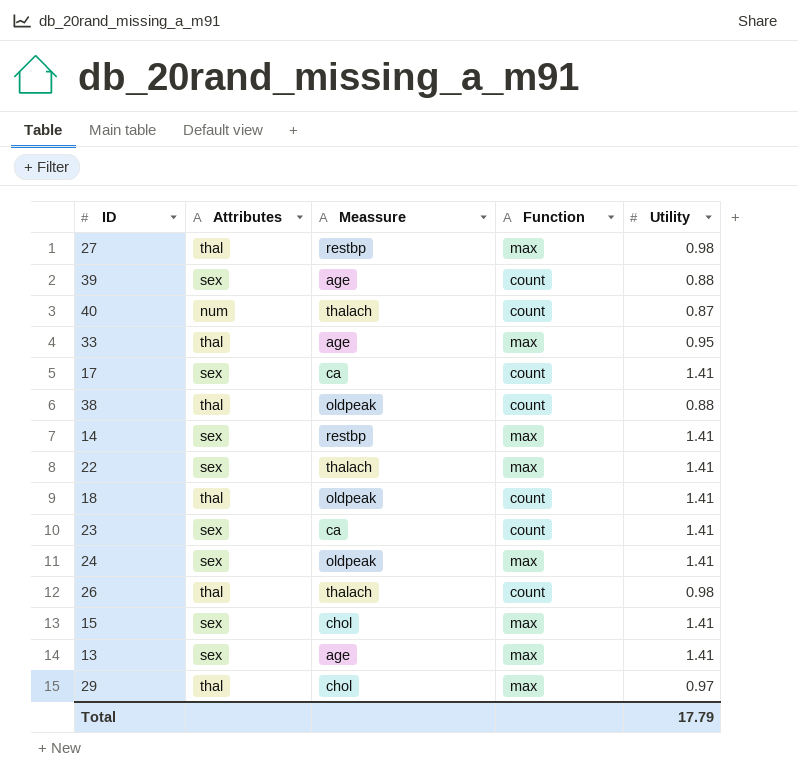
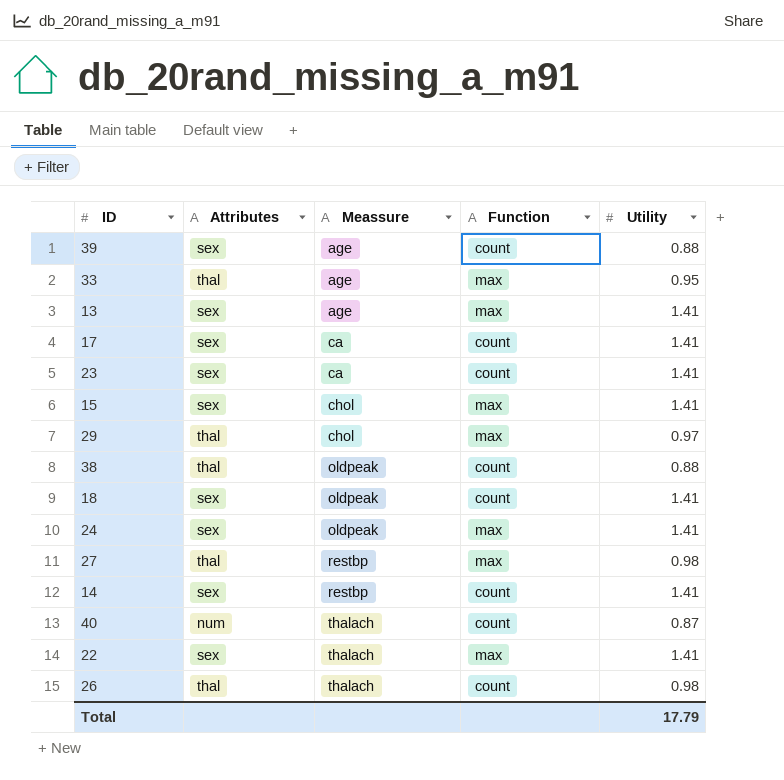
row order: none -> Meassure ascending
18 | Attributes: thal -> sex
14 | Function: max -> count

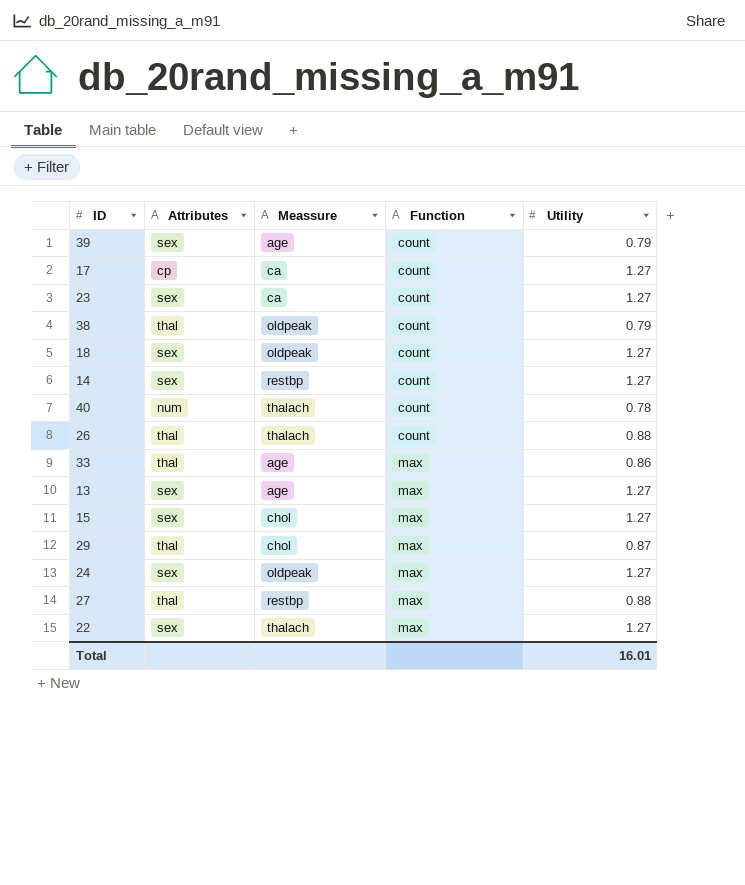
row order: Meassure ascending -> Function ascending
39 | Utility: 0.88 -> 0.79
17 | Attributes: sex -> cp
17 | Utility: 1.41 -> 1.27
23 | Utility: 1.41 -> 1.27
38 | Utility: 0.88 -> 0.79
18 | Utility: 1.41 -> 1.27
14 | Utility: 1.41 -> 1.27
40 | Utility: 0.87 -> 0.78
26 | Utility: 0.98 -> 0.88
33 | Utility: 0.95 -> 0.86
13 | Utility: 1.41 -> 1.27
15 | Utility: 1.41 -> 1.27
29 | Utility: 0.97 -> 0.87
24 | Utility: 1.41 -> 1.27
27 | Utility: 0.98 -> 0.88
22 | Utility: 1.41 -> 1.27
Total | Utility: 17.79 -> 16.01

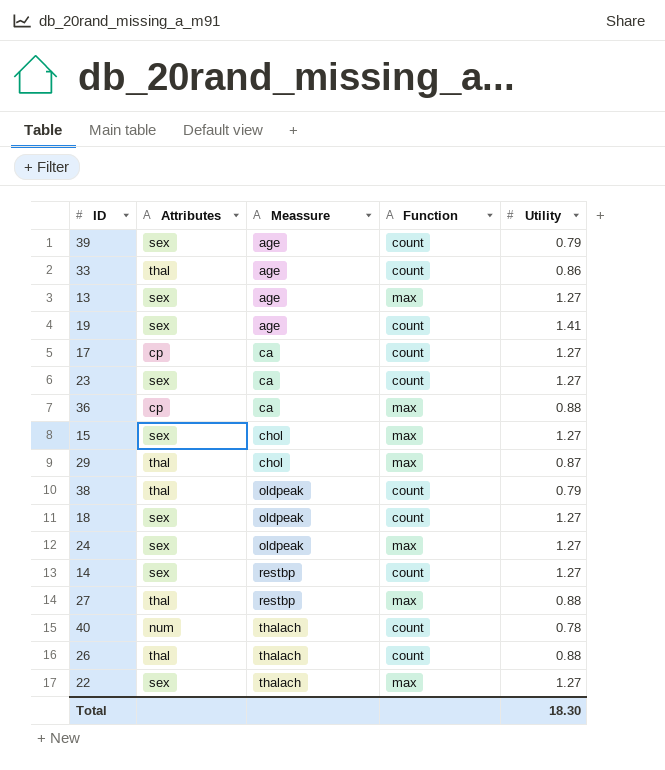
row order: Function ascending -> Meassure ascending
33 | Function: max -> count
row 19: none -> sex | age | count | 1.41
row 36: none -> cp | ca | max | 0.88
Total | Utility: 16.01 -> 18.30

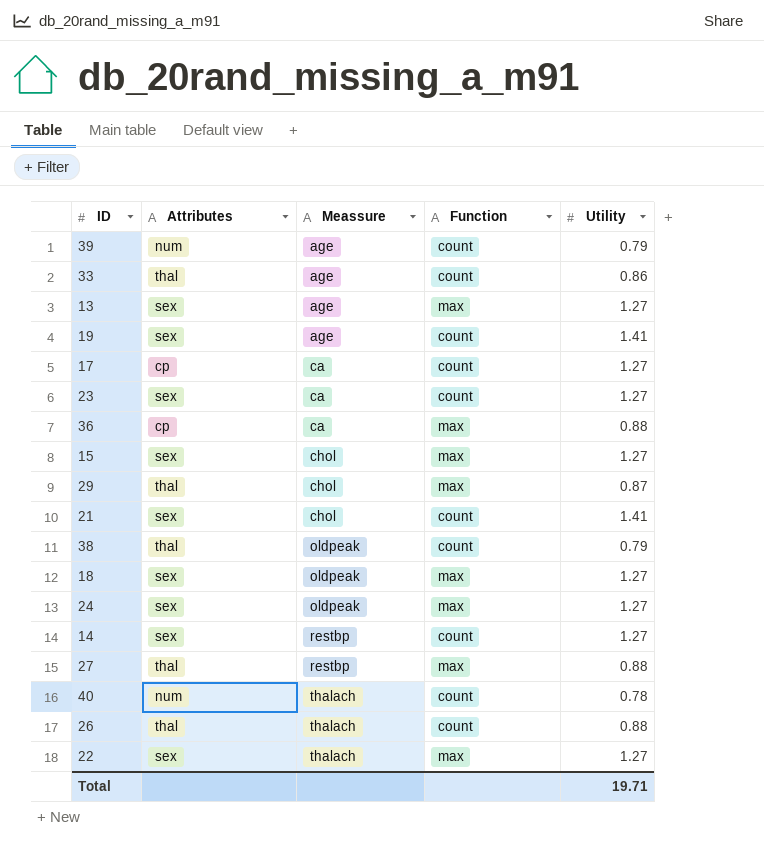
39 | Attributes: sex -> num
row 21: none -> sex | chol | count | 1.41
18 | Function: count -> max
Total | Utility: 18.30 -> 19.71

